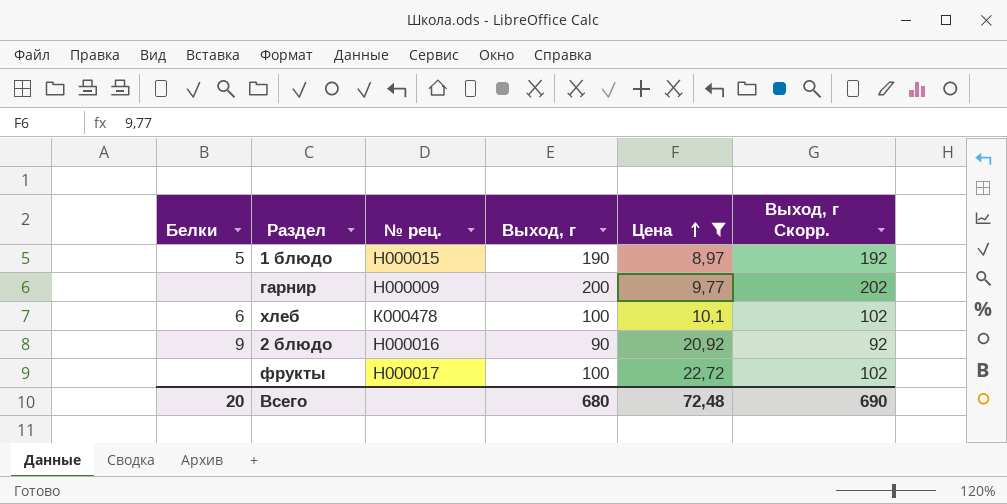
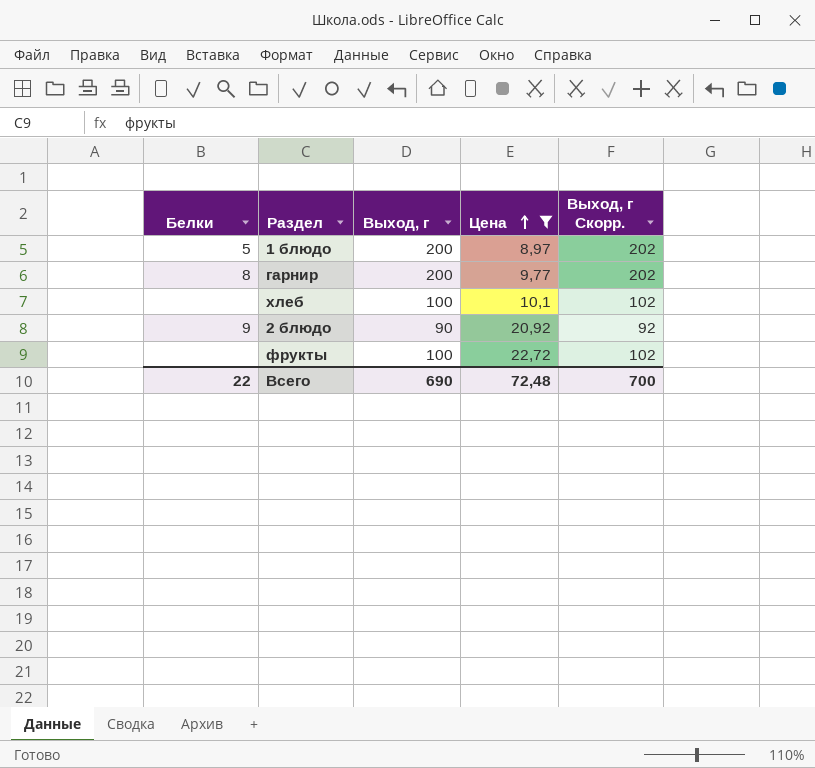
column № рец. | position: 3 -> none
1 блюдо | Выход, г: 190 -> 200
1 блюдо | Выход, г Скорр.: 192 -> 202
гарнир | Белки: none -> 8
хлеб | Белки: 6 -> none
Всего | Белки: 20 -> 22
Всего | Выход, г: 680 -> 690
Всего | Выход, г Скорр.: 690 -> 700

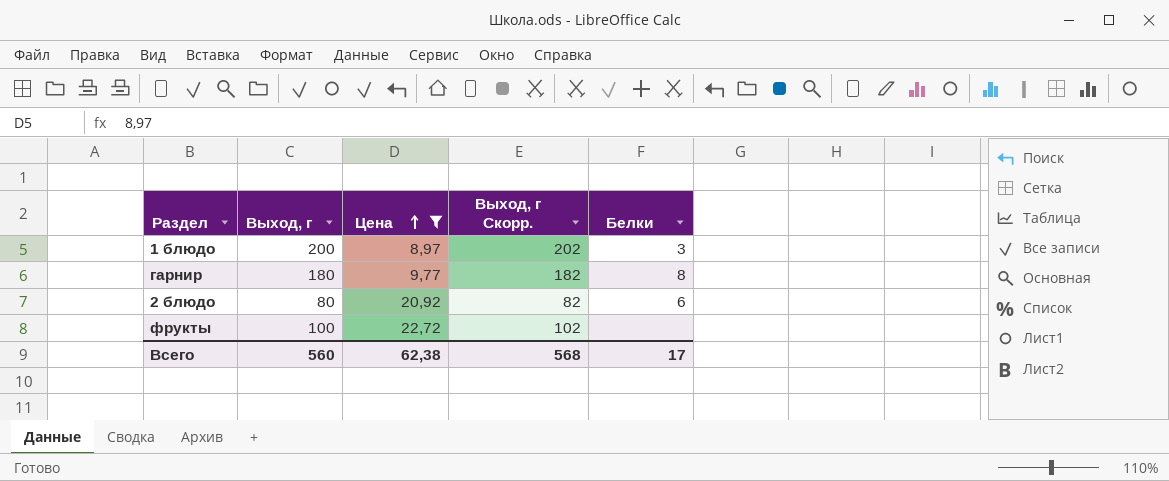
column Белки | position: 1 -> 5
row хлеб: none | 100 | 10,1 | 102 -> none
1 блюдо | Белки: 5 -> 3
гарнир | Выход, г: 200 -> 180
гарнир | Выход, г Скорр.: 202 -> 182
2 блюдо | Выход, г: 90 -> 80
2 блюдо | Выход, г Скорр.: 92 -> 82
2 блюдо | Белки: 9 -> 6
Всего | Выход, г: 690 -> 560
Всего | Цена: 72,48 -> 62,38
Всего | Выход, г Скорр.: 700 -> 568
Всего | Белки: 22 -> 17

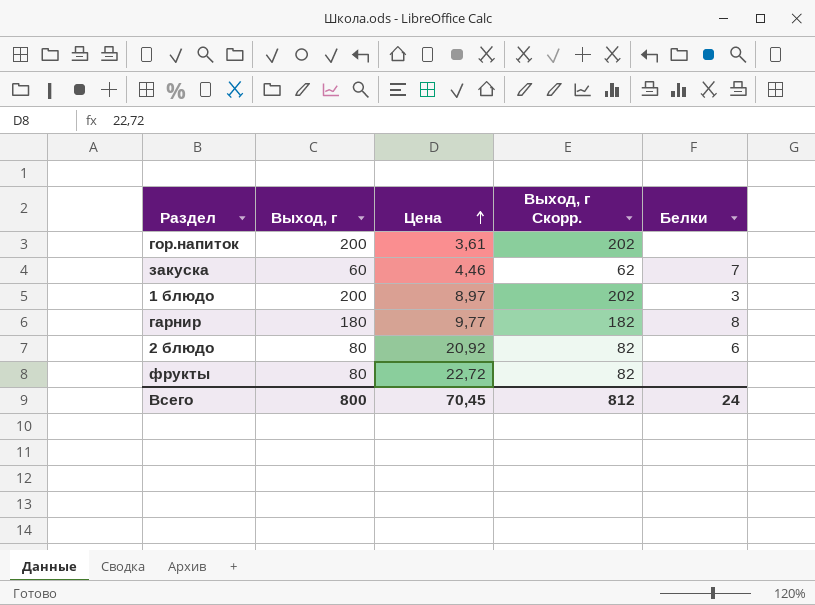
filter: Цена >= 8,97 -> none
фрукты | Выход, г: 100 -> 80
фрукты | Выход, г Скорр.: 102 -> 82
Всего | Выход, г: 560 -> 800
Всего | Цена: 62,38 -> 70,45
Всего | Выход, г Скорр.: 568 -> 812
Всего | Белки: 17 -> 24

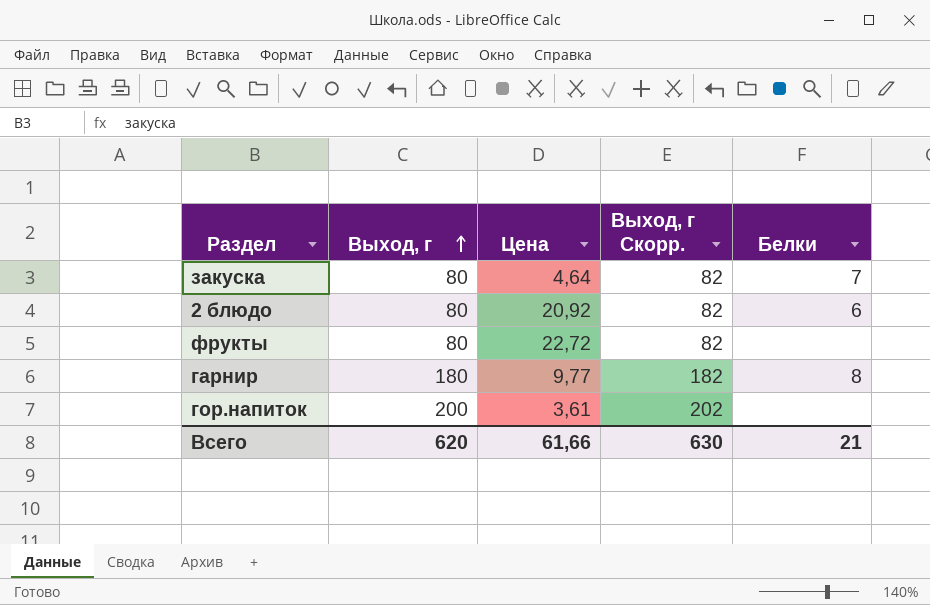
row order: Цена ascending -> Выход, г ascending
row 1 блюдо: 200 | 8,97 | 202 | 3 -> none
закуска | Выход, г: 60 -> 80
закуска | Цена: 4,46 -> 4,64
закуска | Выход, г Скорр.: 62 -> 82
Всего | Выход, г: 800 -> 620
Всего | Цена: 70,45 -> 61,66
Всего | Выход, г Скорр.: 812 -> 630
Всего | Белки: 24 -> 21

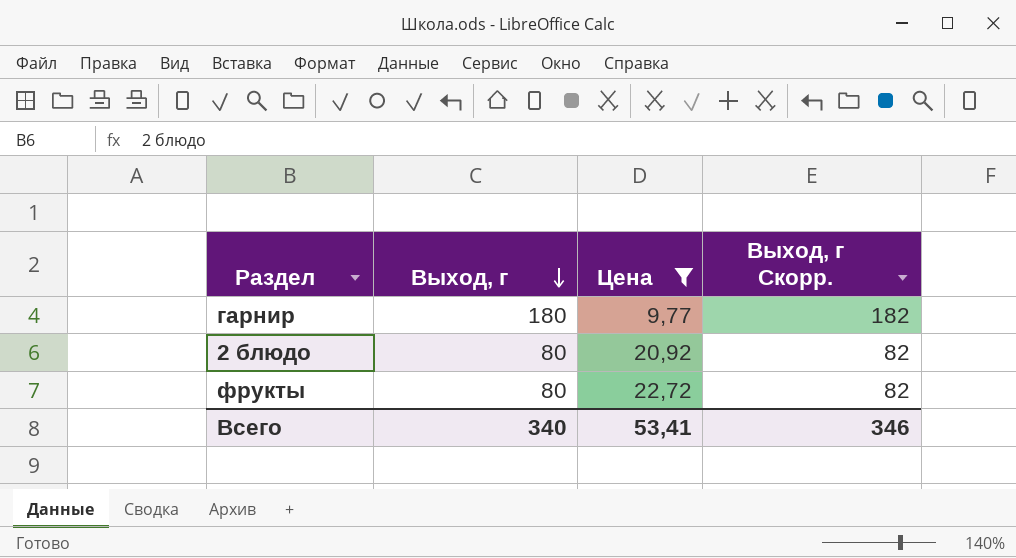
filter: none -> Цена >= 9,77
row order: Выход, г ascending -> Выход, г descending
column Белки | position: 5 -> none
Всего | Выход, г: 620 -> 340
Всего | Цена: 61,66 -> 53,41
Всего | Выход, г Скорр.: 630 -> 346

